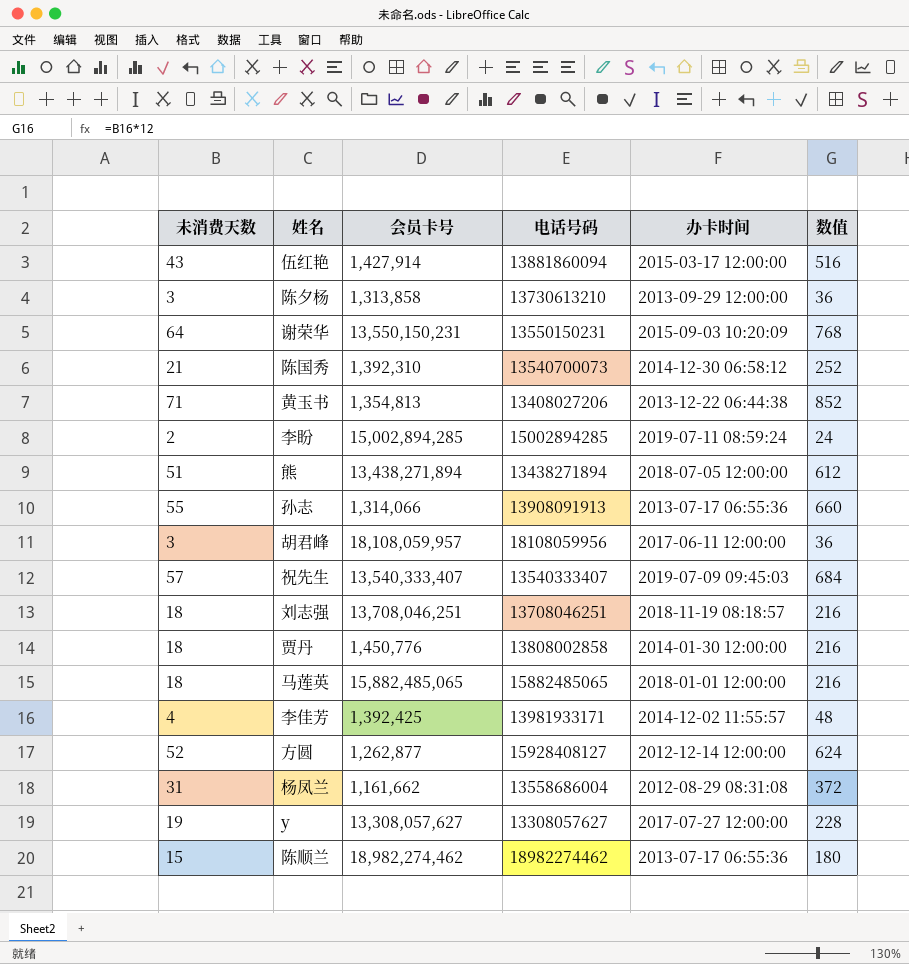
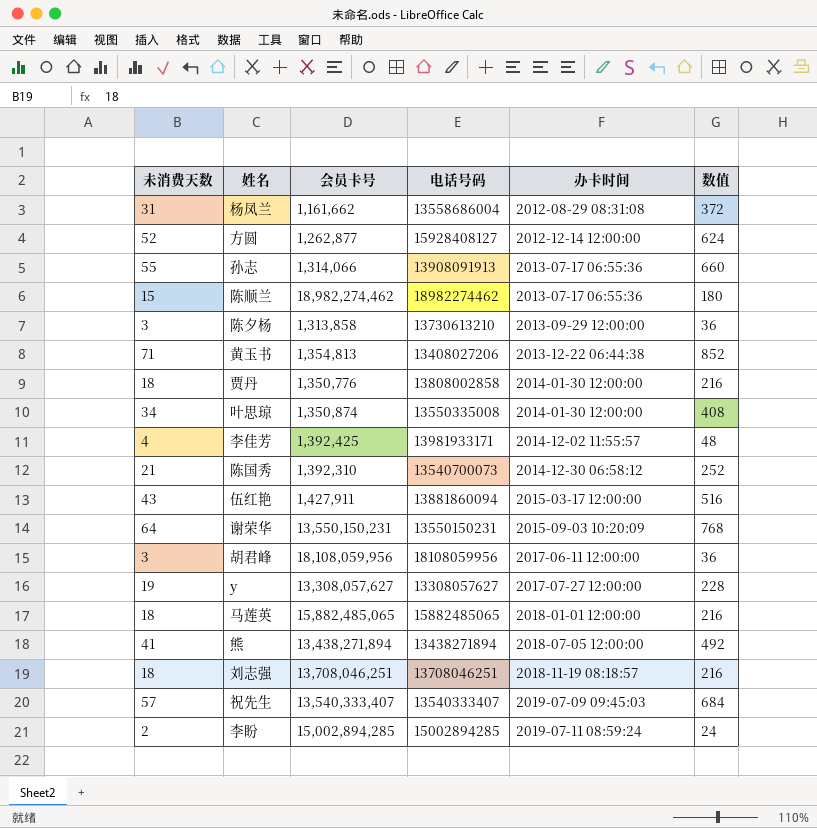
row order: none -> 办卡时间 ascending
贾丹 | 会员卡号: 1,450,776 -> 1,350,776
row 叶思琼: none -> 34 | 1,350,874 | 13550335008 | 2014-01-30 12:00:00 | 408
伍红艳 | 会员卡号: 1,427,914 -> 1,427,911
胡君峰 | 会员卡号: 18,108,059,957 -> 18,108,059,956
熊 | 未消费天数: 51 -> 41
熊 | 数值: 612 -> 492

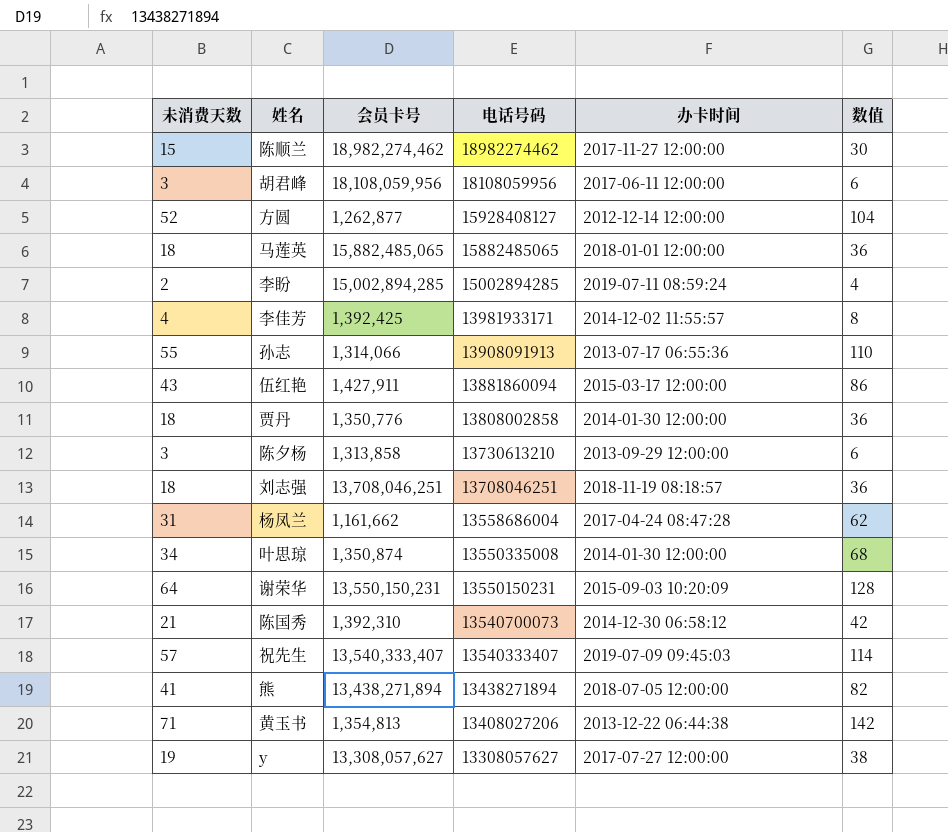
row order: 办卡时间 ascending -> 电话号码 descending
column 数值 | formula: [未消费天数] * 12 -> [未消费天数] * 2
陈顺兰 | 办卡时间: 2013-07-17 06:55:36 -> 2017-11-27 12:00:00
杨凤兰 | 办卡时间: 2012-08-29 08:31:08 -> 2017-04-24 08:47:28

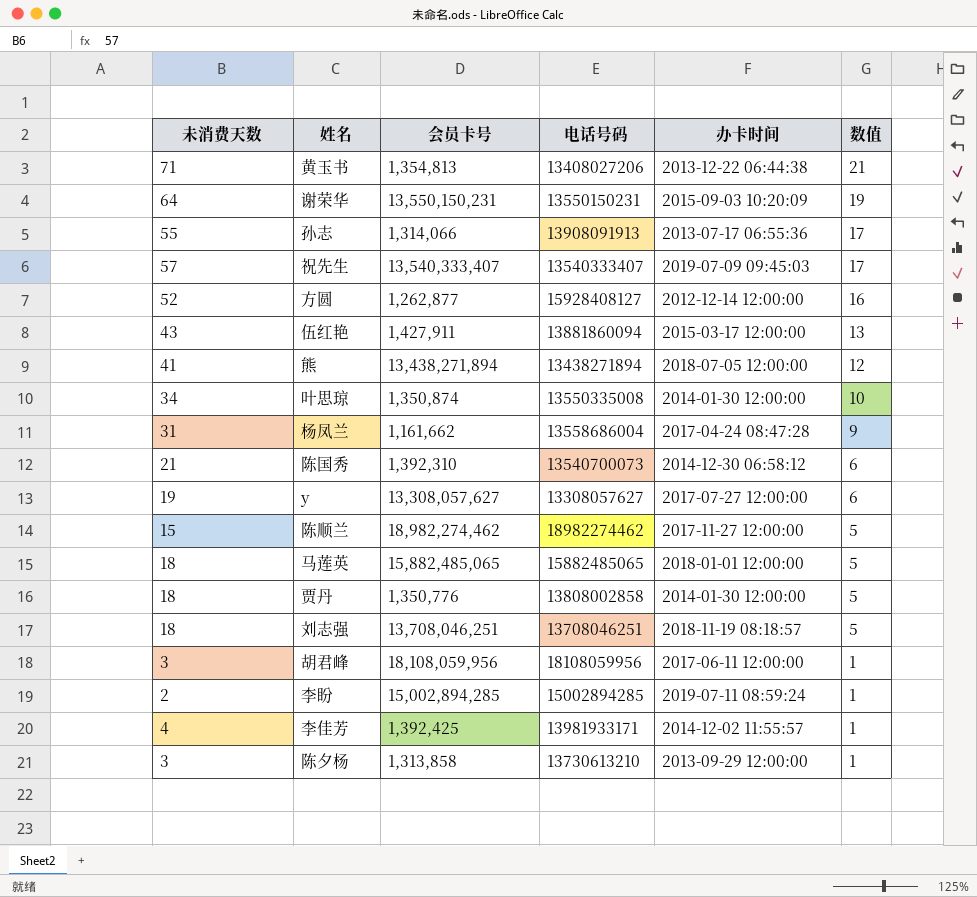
row order: 电话号码 descending -> 数值 descending
column 数值 | formula: [未消费天数] * 2 -> [未消费天数] * 0.3

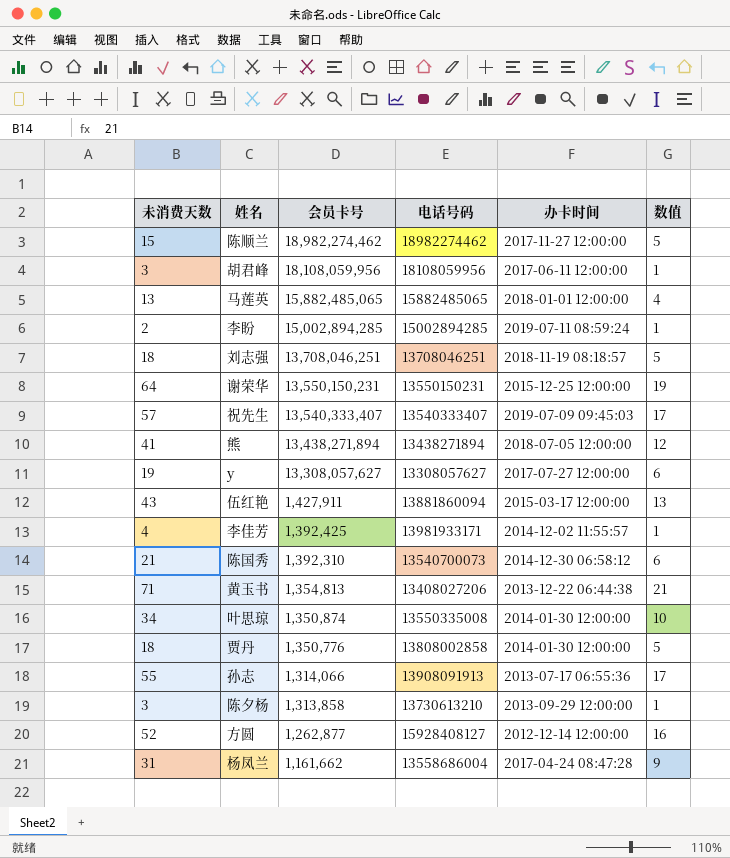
row order: 数值 descending -> 会员卡号 descending
马莲英 | 未消费天数: 18 -> 13
马莲英 | 数值: 5 -> 4
谢荣华 | 办卡时间: 2015-09-03 10:20:09 -> 2015-12-25 12:00:00

